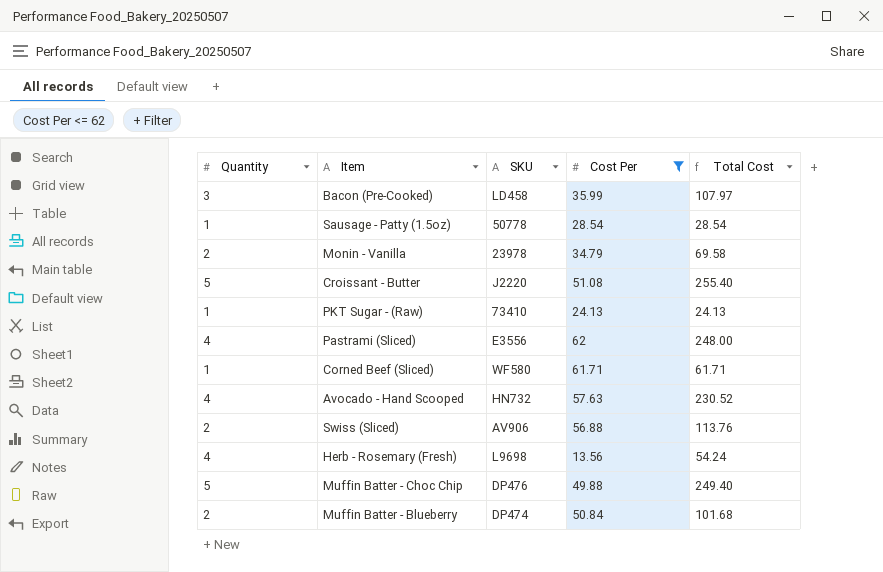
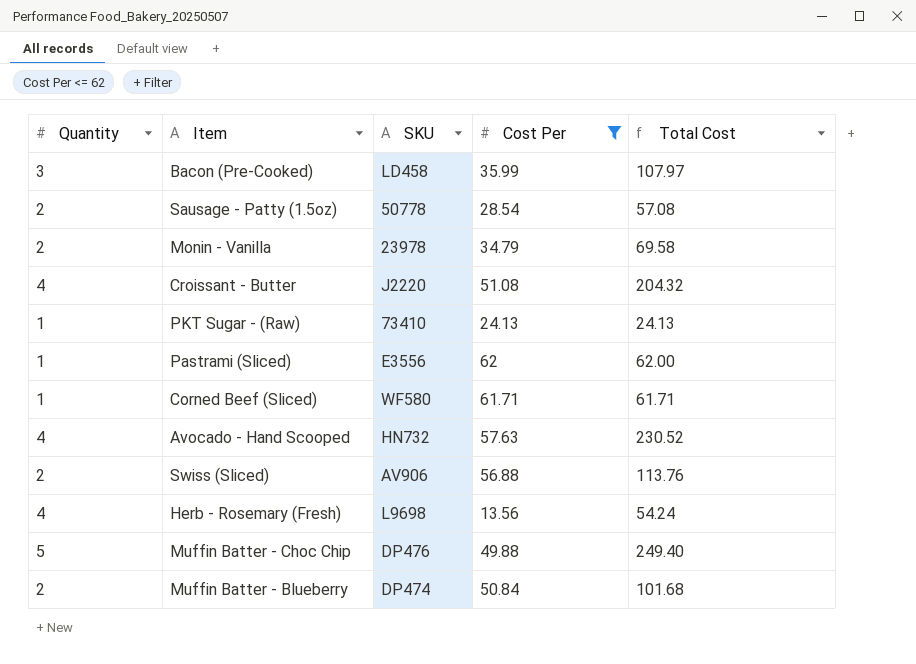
Sausage - Patty (1.5oz) | Quantity: 1 -> 2
Sausage - Patty (1.5oz) | Total Cost: 28.54 -> 57.08
Croissant - Butter | Quantity: 5 -> 4
Croissant - Butter | Total Cost: 255.40 -> 204.32
Pastrami (Sliced) | Quantity: 4 -> 1
Pastrami (Sliced) | Total Cost: 248.00 -> 62.00

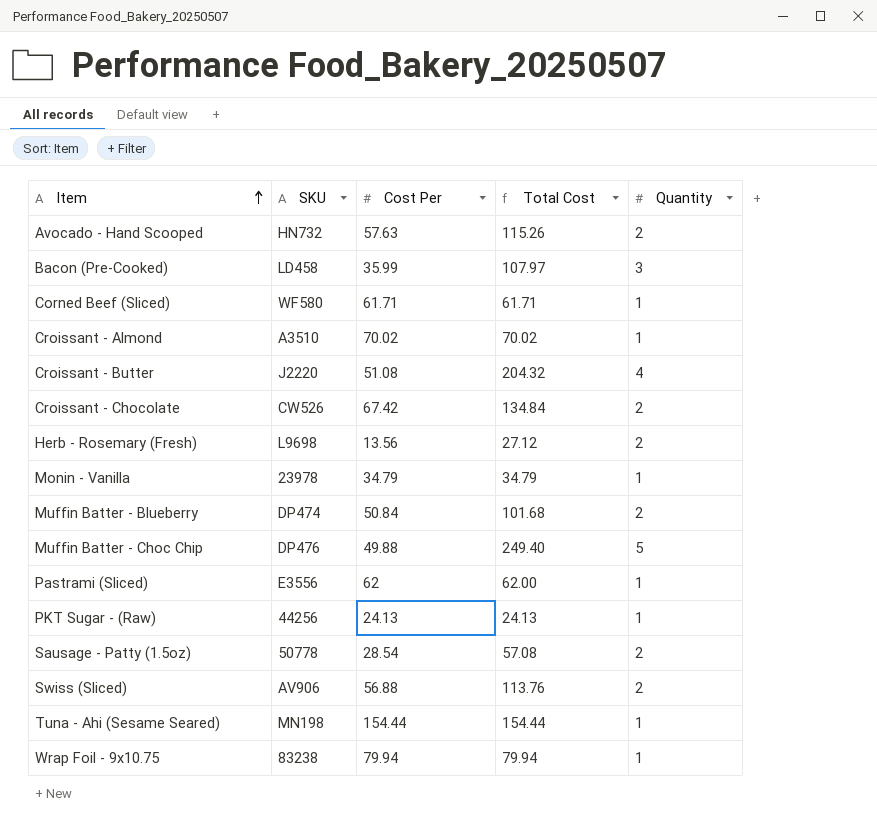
filter: Cost Per <= 62 -> none
row order: none -> Item ascending
column Quantity | position: 1 -> 5
Avocado - Hand Scooped | Total Cost: 230.52 -> 115.26
Avocado - Hand Scooped | Quantity: 4 -> 2
Herb - Rosemary (Fresh) | Total Cost: 54.24 -> 27.12
Herb - Rosemary (Fresh) | Quantity: 4 -> 2
Monin - Vanilla | Total Cost: 69.58 -> 34.79
Monin - Vanilla | Quantity: 2 -> 1
PKT Sugar - (Raw) | SKU: 73410 -> 44256

